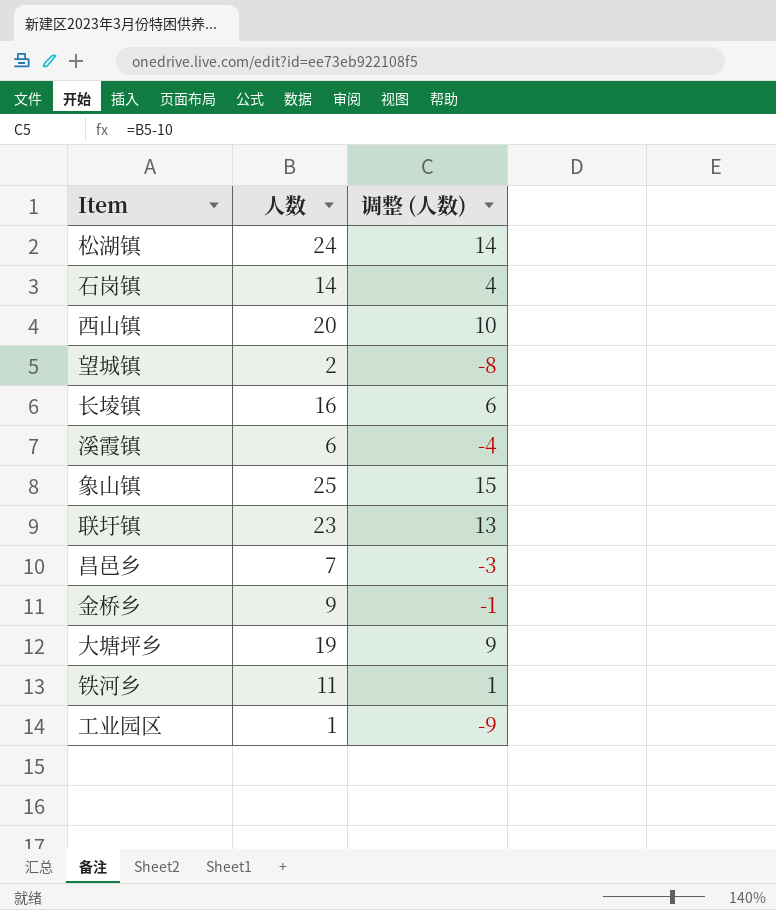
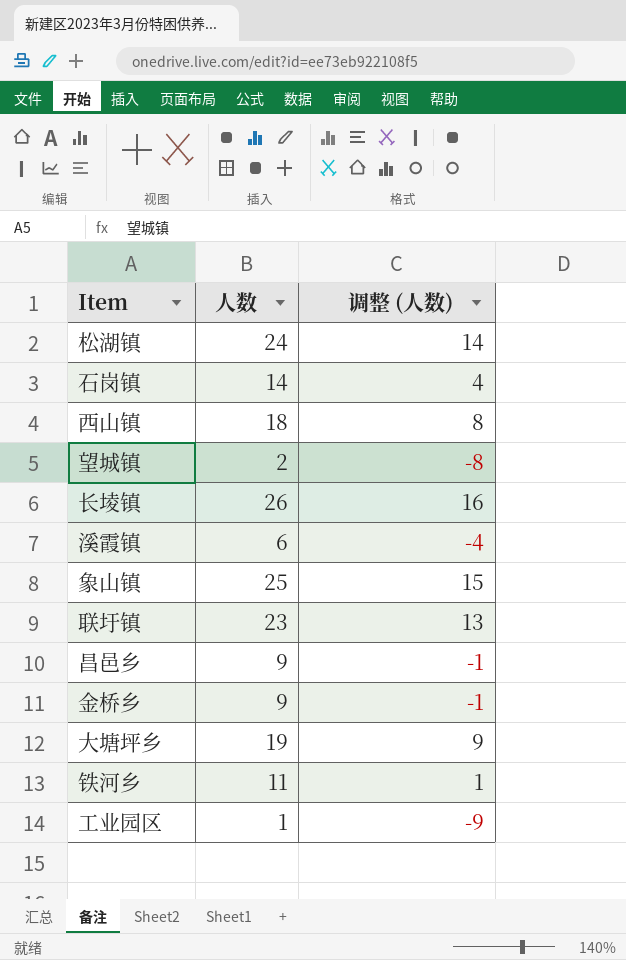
西山镇 | 人数: 20 -> 18
西山镇 | 调整 (人数): 10 -> 8
长堎镇 | 人数: 16 -> 26
长堎镇 | 调整 (人数): 6 -> 16
昌邑乡 | 人数: 7 -> 9
昌邑乡 | 调整 (人数): -3 -> -1

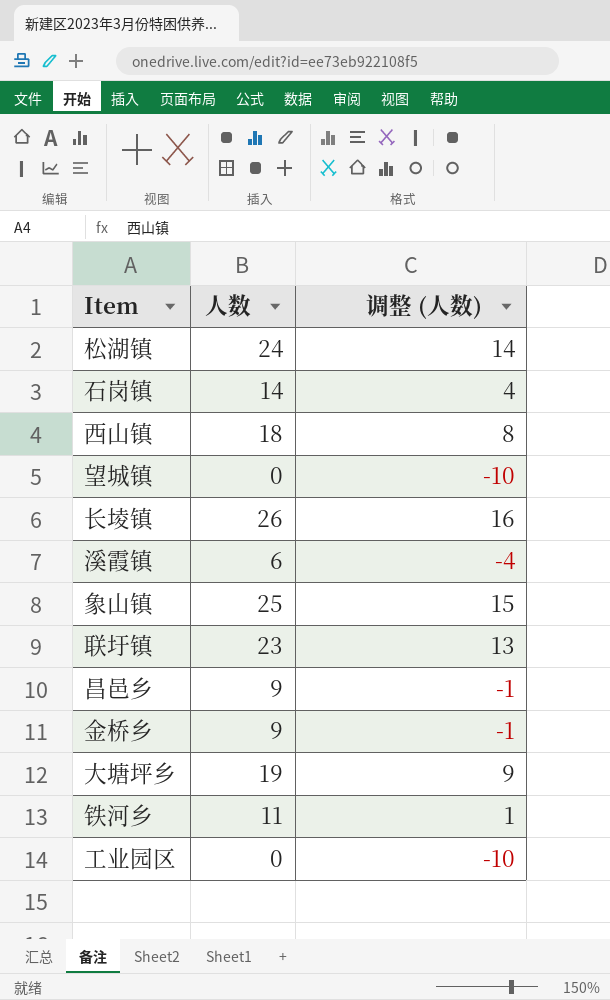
望城镇 | 人数: 2 -> 0
望城镇 | 调整 (人数): -8 -> -10
工业园区 | 人数: 1 -> 0
工业园区 | 调整 (人数): -9 -> -10

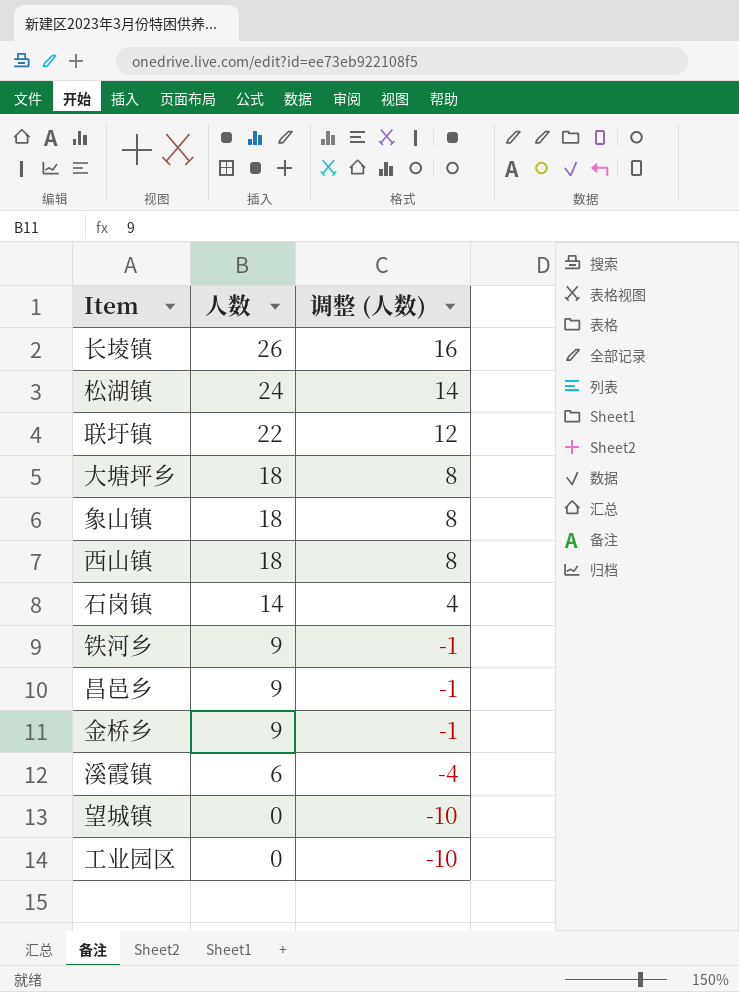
row order: none -> 人数 descending
联圩镇 | 人数: 23 -> 22
联圩镇 | 调整 (人数): 13 -> 12
大塘坪乡 | 人数: 19 -> 18
大塘坪乡 | 调整 (人数): 9 -> 8
象山镇 | 人数: 25 -> 18
象山镇 | 调整 (人数): 15 -> 8
铁河乡 | 人数: 11 -> 9
铁河乡 | 调整 (人数): 1 -> -1

